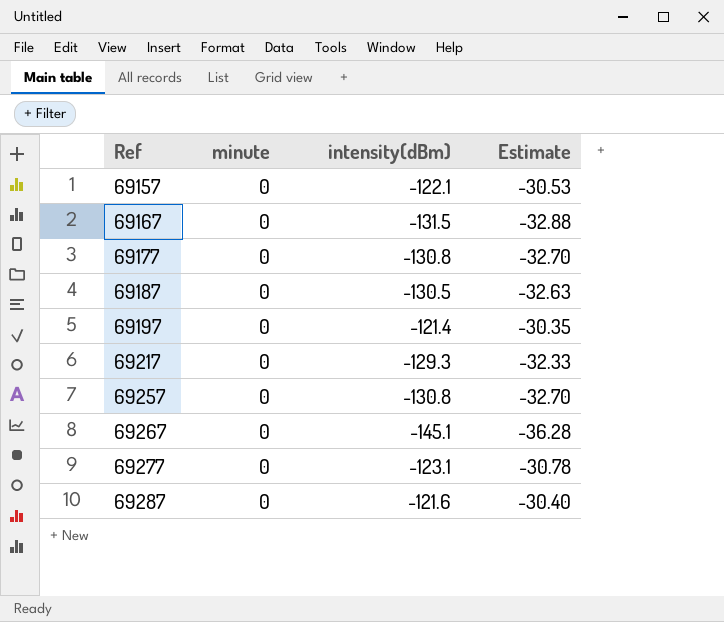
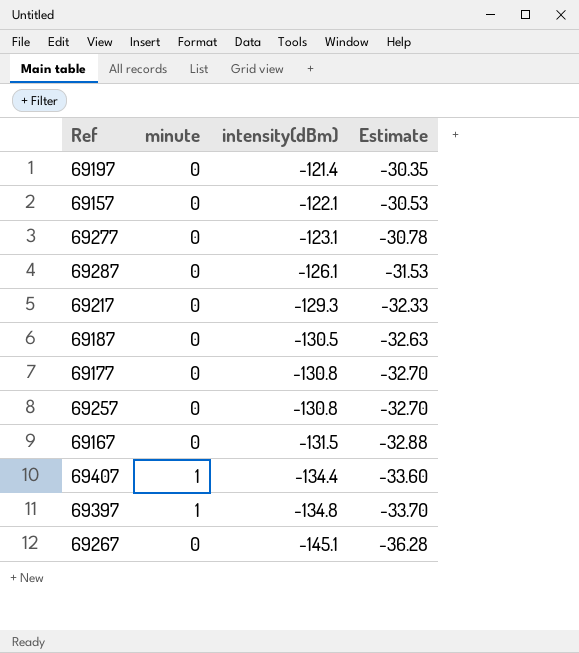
row order: Ref ascending -> intensity(dBm) descending
69287 | intensity(dBm): -121.6 -> -126.1
69287 | Estimate: -30.40 -> -31.53
row 69407: none -> 1 | -134.4 | -33.60
row 69397: none -> 1 | -134.8 | -33.70

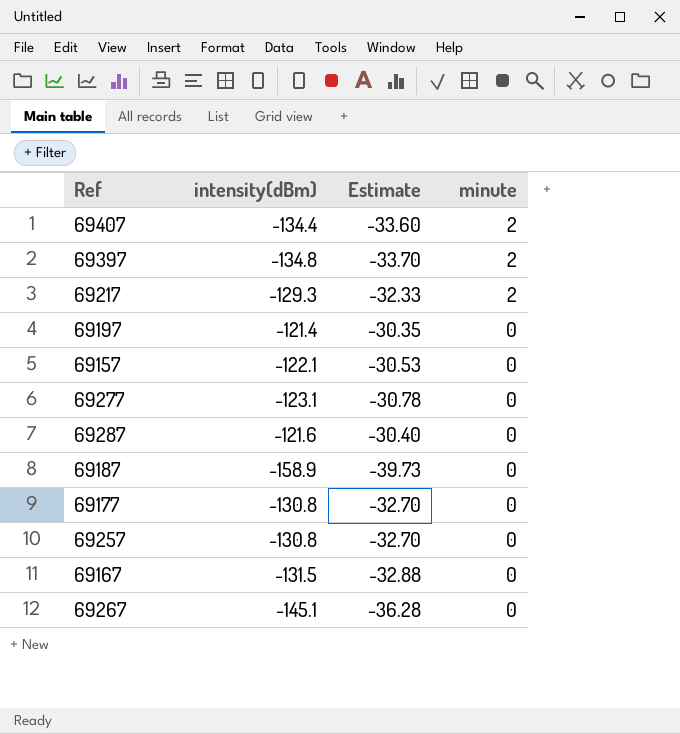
row order: intensity(dBm) descending -> minute descending
column minute | position: 2 -> 4
69407 | minute: 1 -> 2
69397 | minute: 1 -> 2
69217 | minute: 0 -> 2
69287 | intensity(dBm): -126.1 -> -121.6
69287 | Estimate: -31.53 -> -30.40
69187 | intensity(dBm): -130.5 -> -158.9
69187 | Estimate: -32.63 -> -39.73

